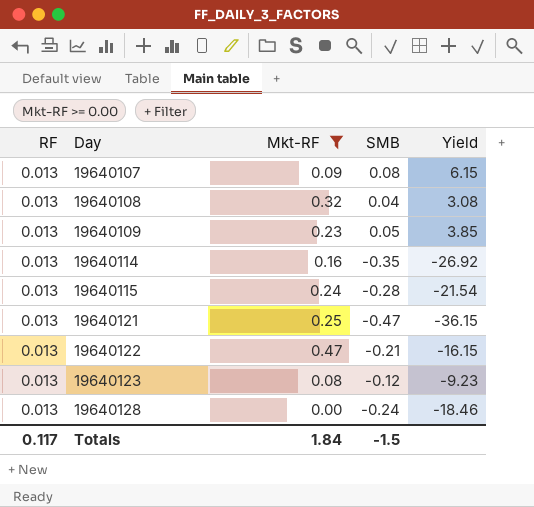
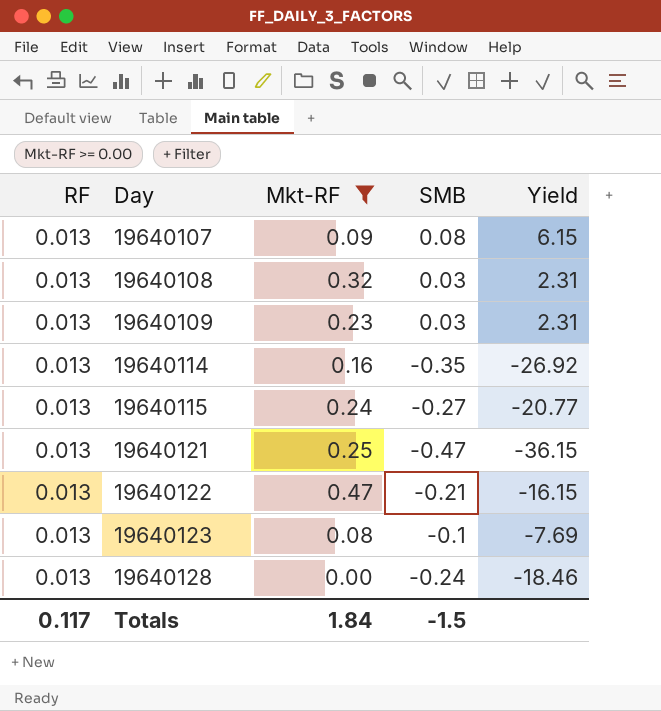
19640108 | SMB: 0.04 -> 0.03
19640108 | Yield: 3.08 -> 2.31
19640109 | SMB: 0.05 -> 0.03
19640109 | Yield: 3.85 -> 2.31
19640115 | SMB: -0.28 -> -0.27
19640115 | Yield: -21.54 -> -20.77
19640123 | SMB: -0.12 -> -0.1
19640123 | Yield: -9.23 -> -7.69

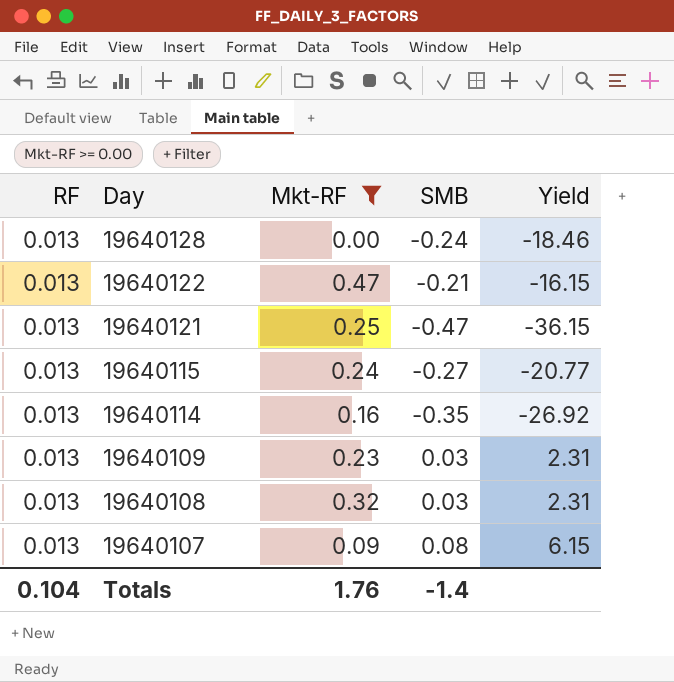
row order: Day ascending -> Day descending
row 19640123: 0.013 | 0.08 | -0.1 | -7.69 -> none
Totals | RF: 0.117 -> 0.104
Totals | Mkt-RF: 1.84 -> 1.76
Totals | SMB: -1.5 -> -1.4

